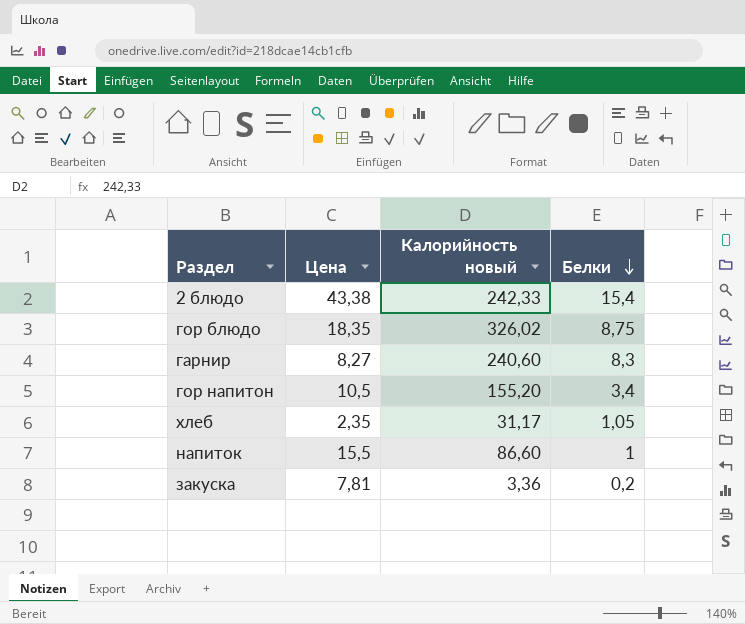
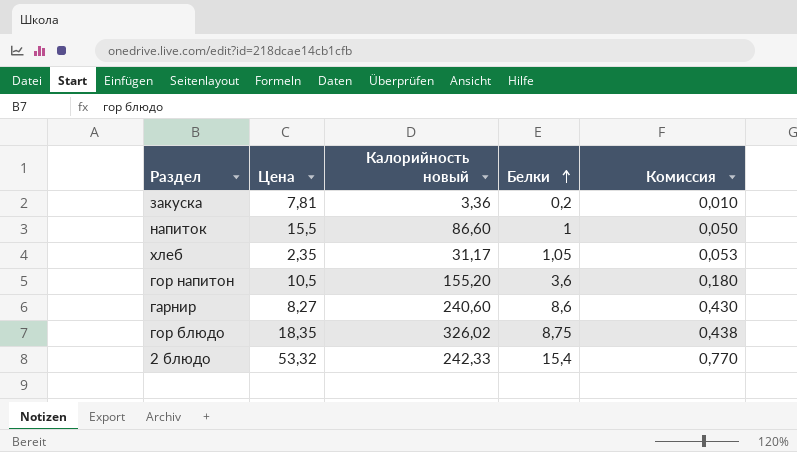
row order: Белки descending -> Белки ascending
column Комиссия | formula: none -> [Белки] * 0,05
гор напитон | Белки: 3,4 -> 3,6
гарнир | Белки: 8,3 -> 8,6
2 блюдо | Цена: 43,38 -> 53,32

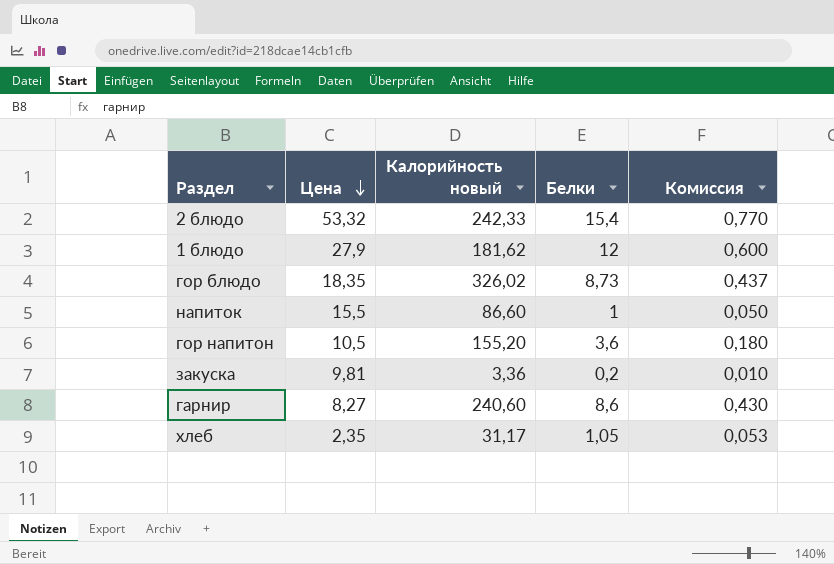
row order: Белки ascending -> Цена descending
row 1 блюдо: none -> 27,9 | 181,62 | 12 | 0,600
гор блюдо | Белки: 8,75 -> 8,73
гор блюдо | Комиссия: 0,438 -> 0,437
закуска | Цена: 7,81 -> 9,81

